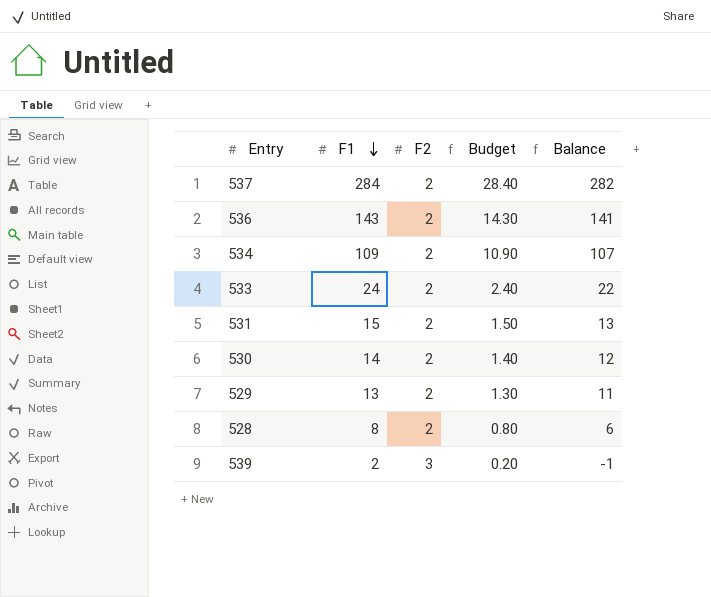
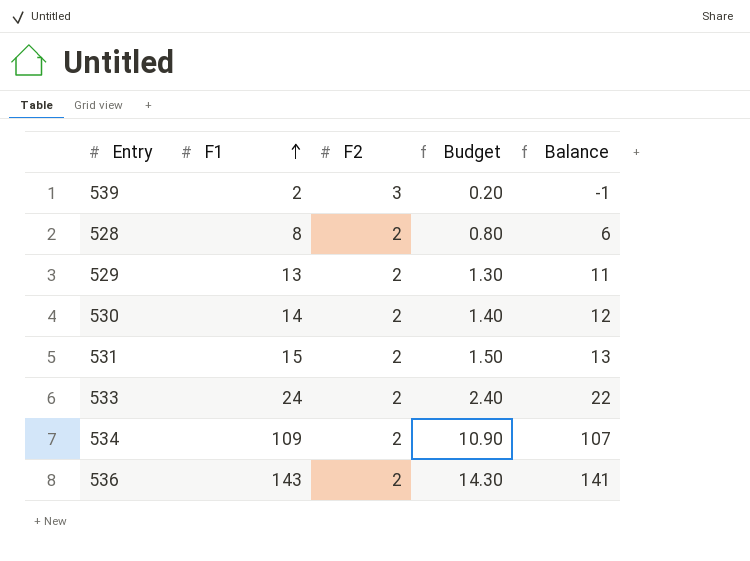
row order: F1 descending -> F1 ascending
row 537: 284 | 2 | 28.40 | 282 -> none

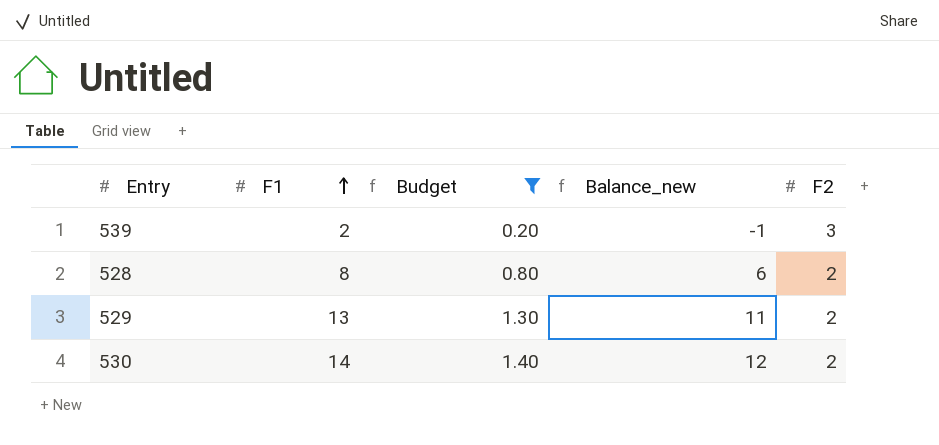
filter: none -> Budget <= 1.40
column name: Balance -> Balance_new
column F2 | position: 3 -> 5

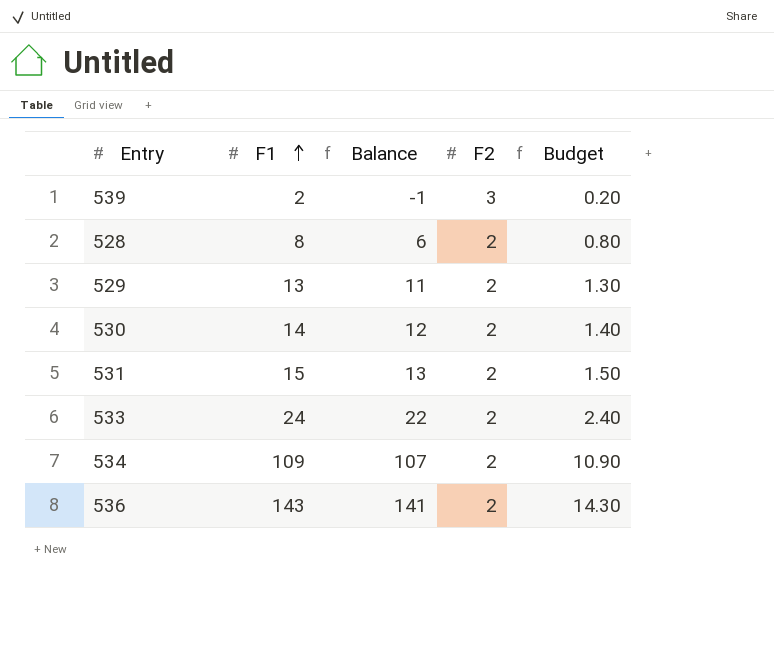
filter: Budget <= 1.40 -> none
column name: Balance_new -> Balance
column Budget | position: 3 -> 5

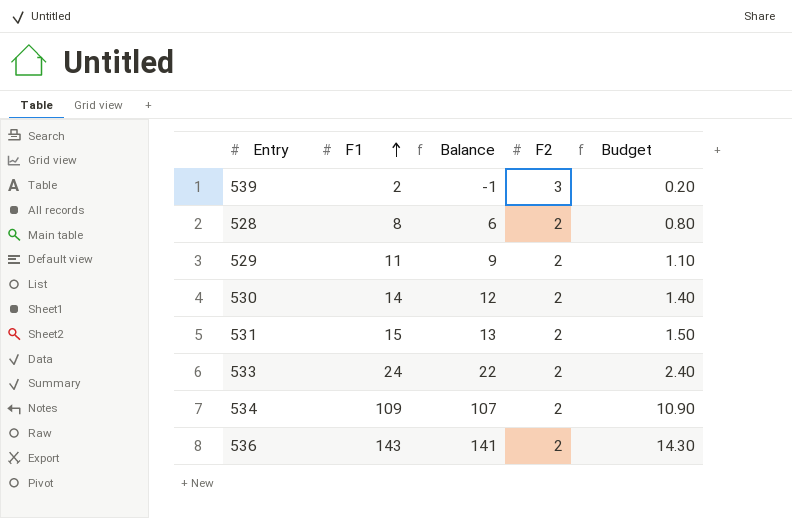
529 | F1: 13 -> 11
529 | Balance: 11 -> 9
529 | Budget: 1.30 -> 1.10

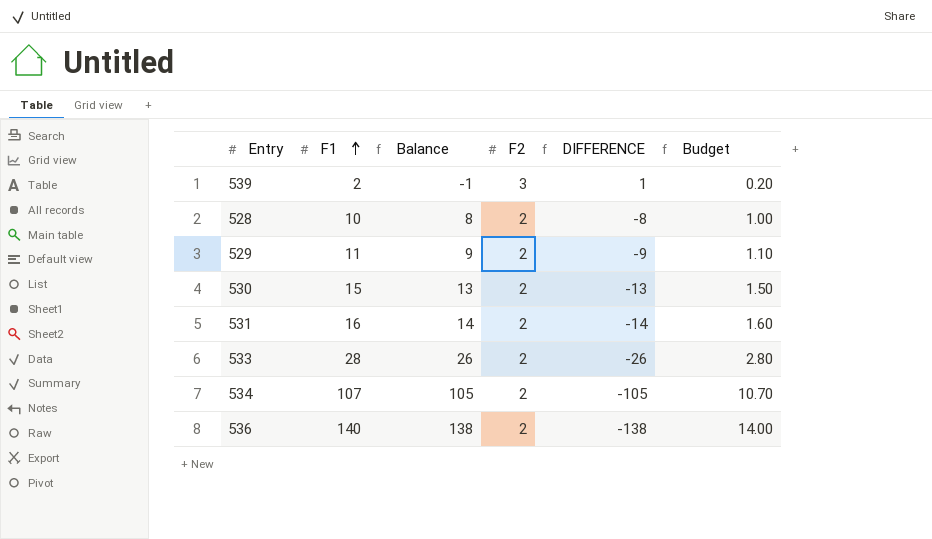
column DIFFERENCE | formula: none -> [F2] - [F1]
528 | F1: 8 -> 10
528 | Balance: 6 -> 8
528 | Budget: 0.80 -> 1.00
530 | F1: 14 -> 15
530 | Balance: 12 -> 13
530 | Budget: 1.40 -> 1.50
531 | F1: 15 -> 16
531 | Balance: 13 -> 14
531 | Budget: 1.50 -> 1.60
533 | F1: 24 -> 28
533 | Balance: 22 -> 26
533 | Budget: 2.40 -> 2.80
534 | F1: 109 -> 107
534 | Balance: 107 -> 105
534 | Budget: 10.90 -> 10.70
536 | F1: 143 -> 140
536 | Balance: 141 -> 138
536 | Budget: 14.30 -> 14.00

